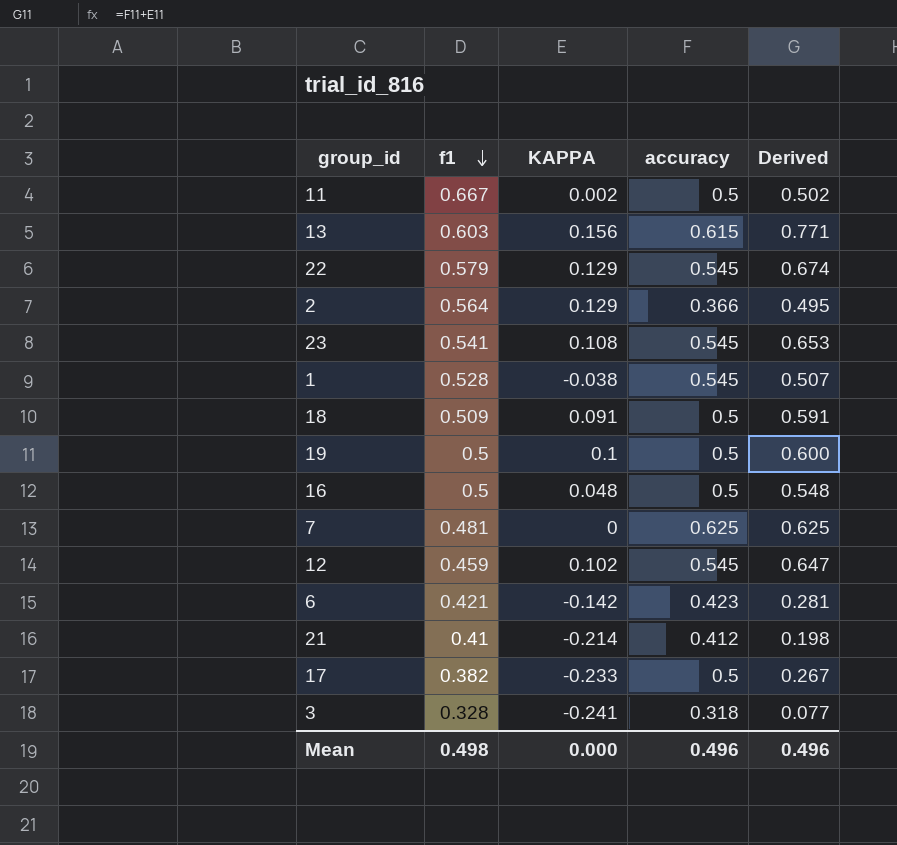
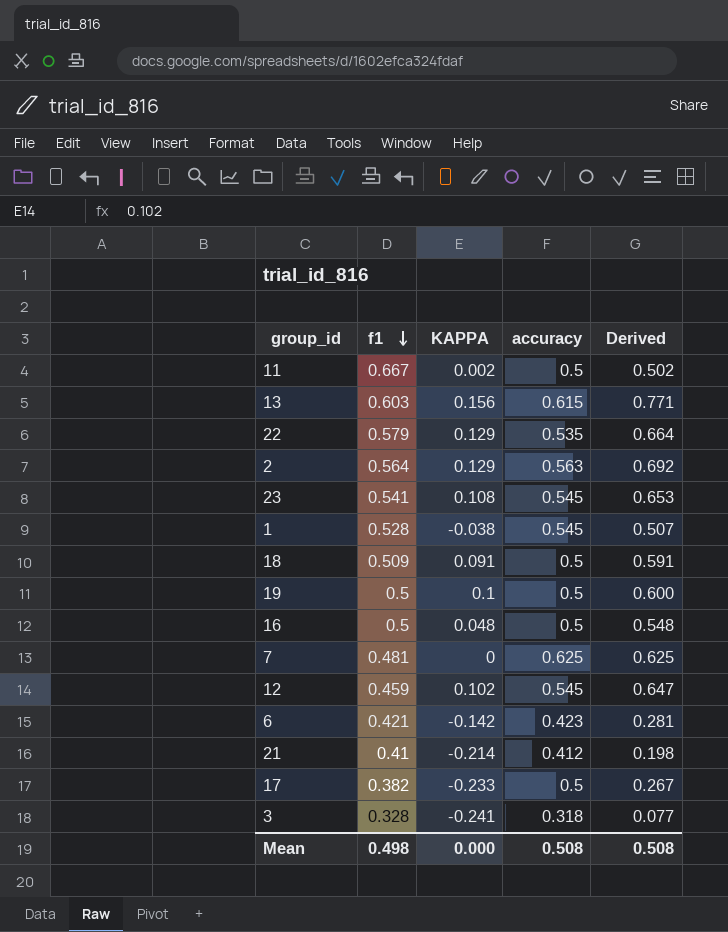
22 | accuracy: 0.545 -> 0.535
22 | Derived: 0.674 -> 0.664
2 | accuracy: 0.366 -> 0.563
2 | Derived: 0.495 -> 0.692
Mean | accuracy: 0.496 -> 0.508
Mean | Derived: 0.496 -> 0.508

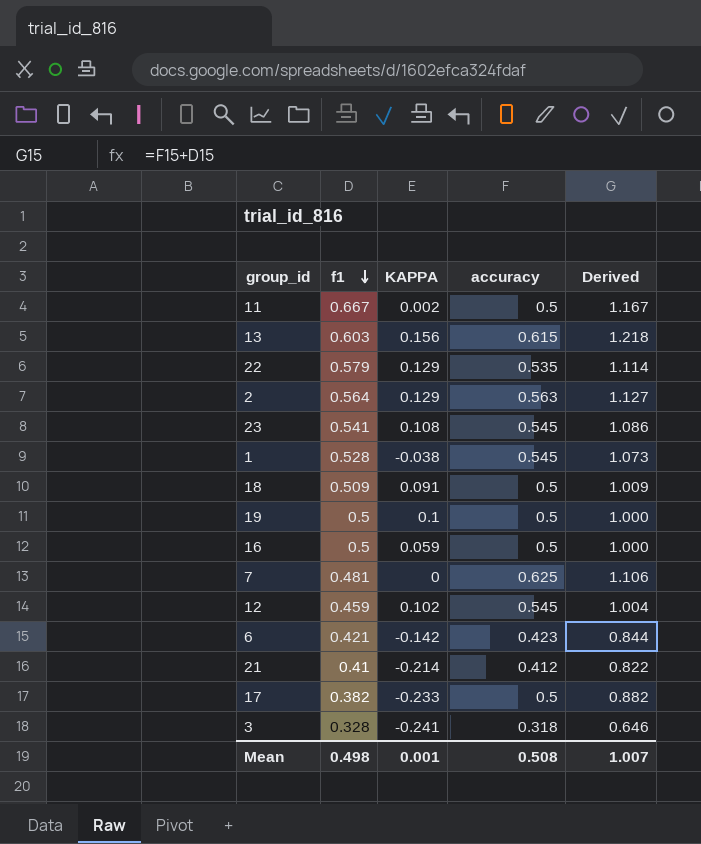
column Derived | formula: [KAPPA] + [accuracy] -> [f1] + [accuracy]
16 | KAPPA: 0.048 -> 0.059
Mean | KAPPA: 0.000 -> 0.001
Mean | Derived: 0.508 -> 1.007

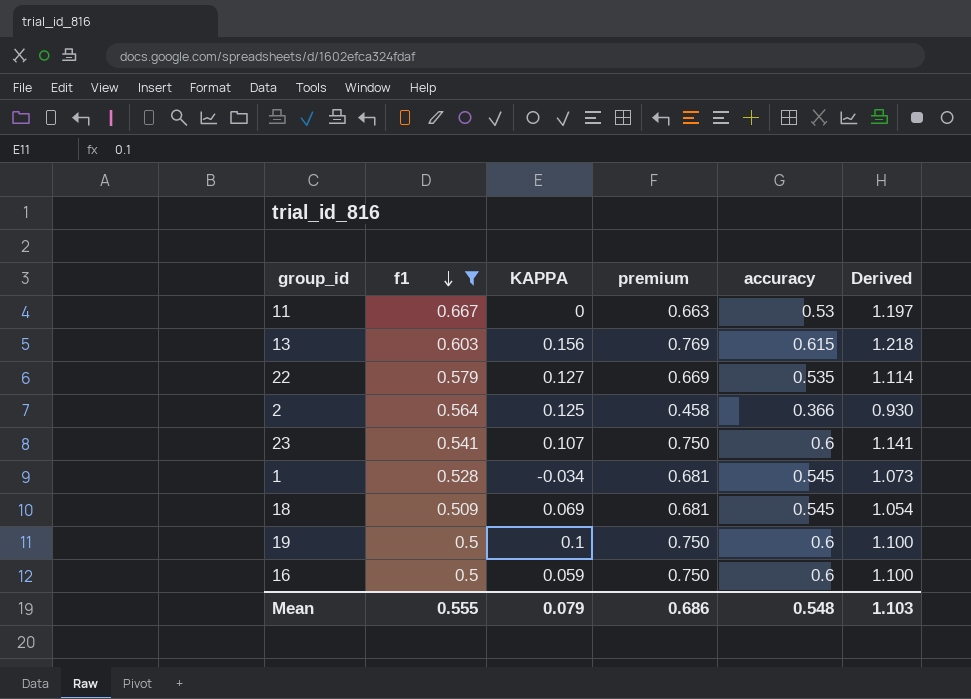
filter: none -> f1 >= 0.5
column premium | formula: none -> [accuracy] * 1.25
11 | KAPPA: 0.002 -> 0
11 | accuracy: 0.5 -> 0.53
11 | Derived: 1.167 -> 1.197
22 | KAPPA: 0.129 -> 0.127
2 | KAPPA: 0.129 -> 0.125
2 | accuracy: 0.563 -> 0.366
2 | Derived: 1.127 -> 0.930
23 | KAPPA: 0.108 -> 0.107
23 | accuracy: 0.545 -> 0.6
23 | Derived: 1.086 -> 1.141
1 | KAPPA: -0.038 -> -0.034
18 | KAPPA: 0.091 -> 0.069
18 | accuracy: 0.5 -> 0.545
18 | Derived: 1.009 -> 1.054
19 | accuracy: 0.5 -> 0.6
19 | Derived: 1.000 -> 1.100
16 | accuracy: 0.5 -> 0.6
16 | Derived: 1.000 -> 1.100
Mean | f1: 0.498 -> 0.555
Mean | KAPPA: 0.001 -> 0.079
Mean | accuracy: 0.508 -> 0.548
Mean | Derived: 1.007 -> 1.103

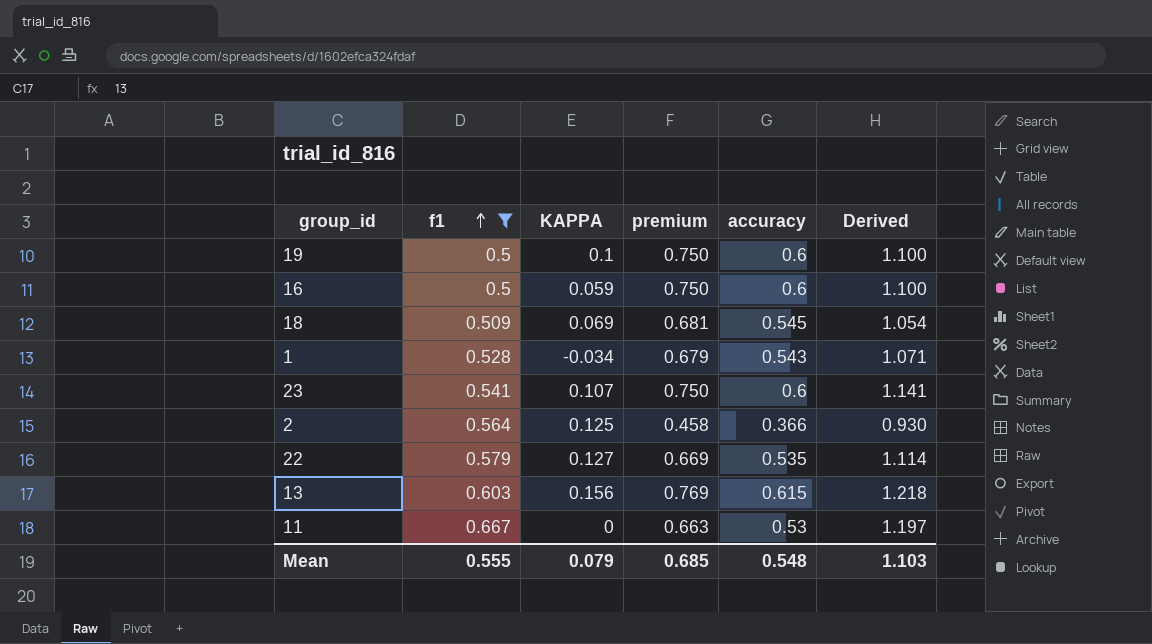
row order: f1 descending -> f1 ascending
1 | premium: 0.681 -> 0.679
1 | accuracy: 0.545 -> 0.543
1 | Derived: 1.073 -> 1.071
Mean | premium: 0.686 -> 0.685

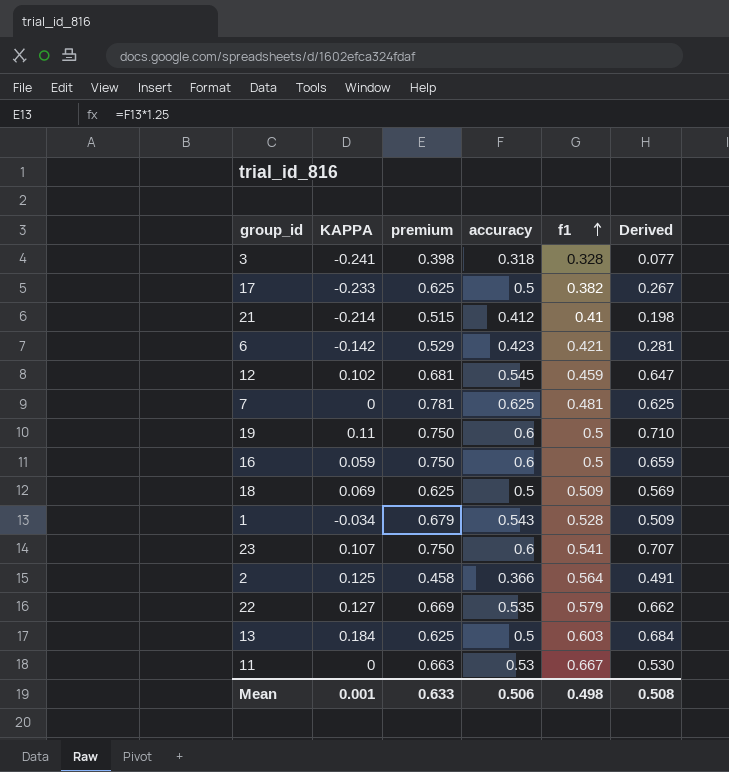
filter: f1 >= 0.5 -> none
column f1 | position: 2 -> 5
column Derived | formula: [f1] + [accuracy] -> [KAPPA] + [accuracy]
19 | KAPPA: 0.1 -> 0.11
18 | premium: 0.681 -> 0.625
18 | accuracy: 0.545 -> 0.5
13 | KAPPA: 0.156 -> 0.184
13 | premium: 0.769 -> 0.625
13 | accuracy: 0.615 -> 0.5
Mean | KAPPA: 0.079 -> 0.001
Mean | premium: 0.685 -> 0.633
Mean | accuracy: 0.548 -> 0.506
Mean | f1: 0.555 -> 0.498
Mean | Derived: 1.103 -> 0.508

